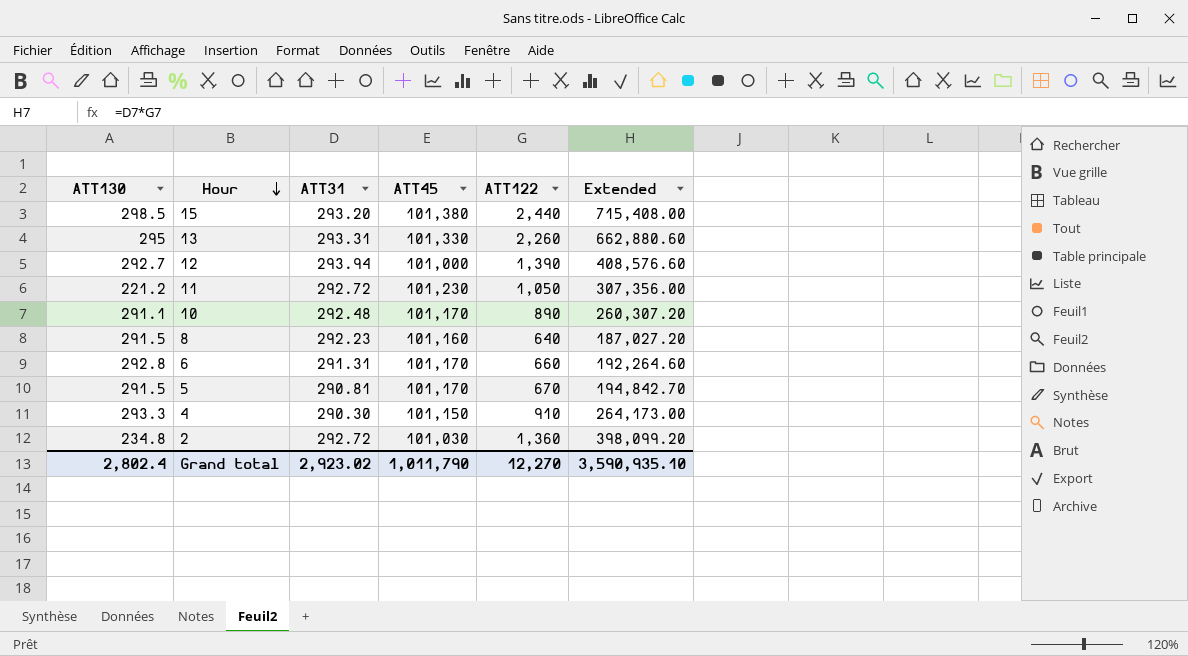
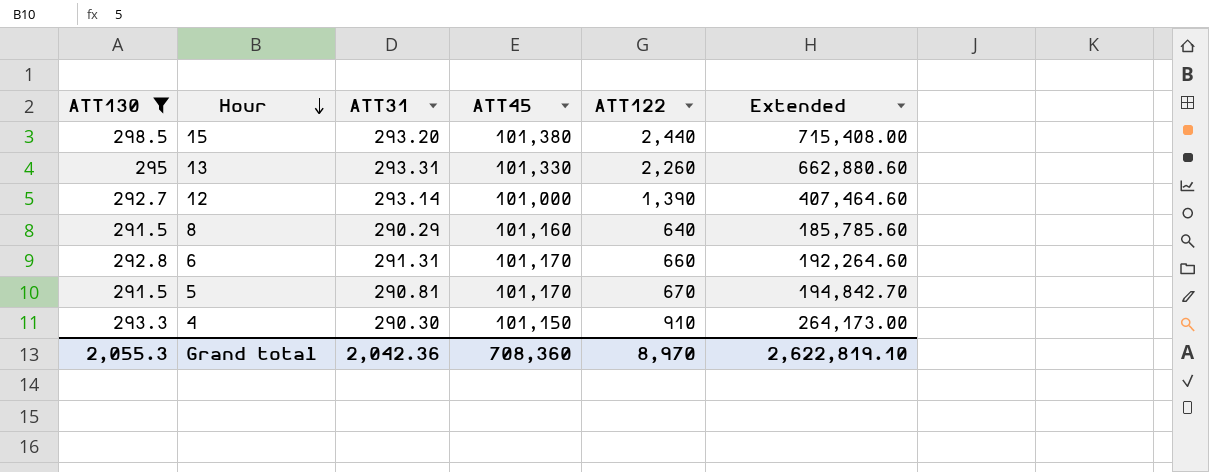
filter: none -> ATT130 >= 291.5
12 | ATT31: 293.94 -> 293.14
12 | Extended: 408,576.60 -> 407,464.60
8 | ATT31: 292.23 -> 290.29
8 | Extended: 187,027.20 -> 185,785.60
Grand total | ATT130: 2,802.4 -> 2,055.3
Grand total | ATT31: 2,923.02 -> 2,042.36
Grand total | ATT45: 1,011,790 -> 708,360
Grand total | ATT122: 12,270 -> 8,970
Grand total | Extended: 3,590,935.10 -> 2,622,819.10

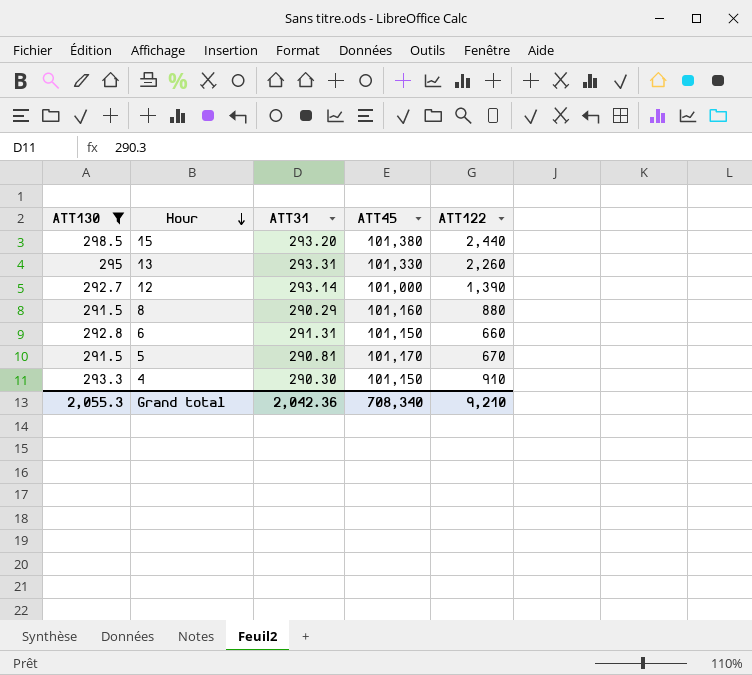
column Extended | formula: [ATT31] * [ATT122] -> none
8 | ATT122: 640 -> 880
6 | ATT45: 101,170 -> 101,150
Grand total | ATT45: 708,360 -> 708,340
Grand total | ATT122: 8,970 -> 9,210

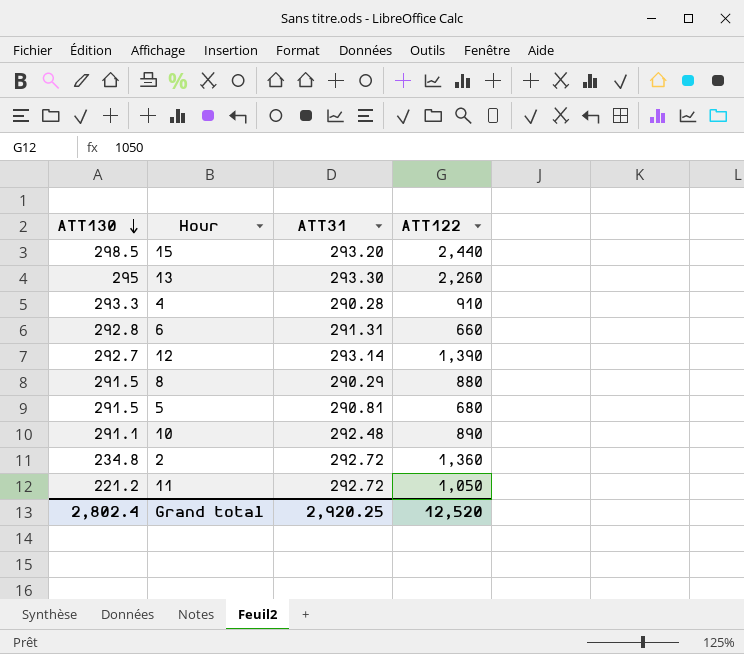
filter: ATT130 >= 291.5 -> none
row order: Hour descending -> ATT130 descending
column ATT45 | position: 4 -> none
13 | ATT31: 293.31 -> 293.30
4 | ATT31: 290.30 -> 290.28
5 | ATT122: 670 -> 680
Grand total | ATT130: 2,055.3 -> 2,802.4
Grand total | ATT31: 2,042.36 -> 2,920.25
Grand total | ATT122: 9,210 -> 12,520

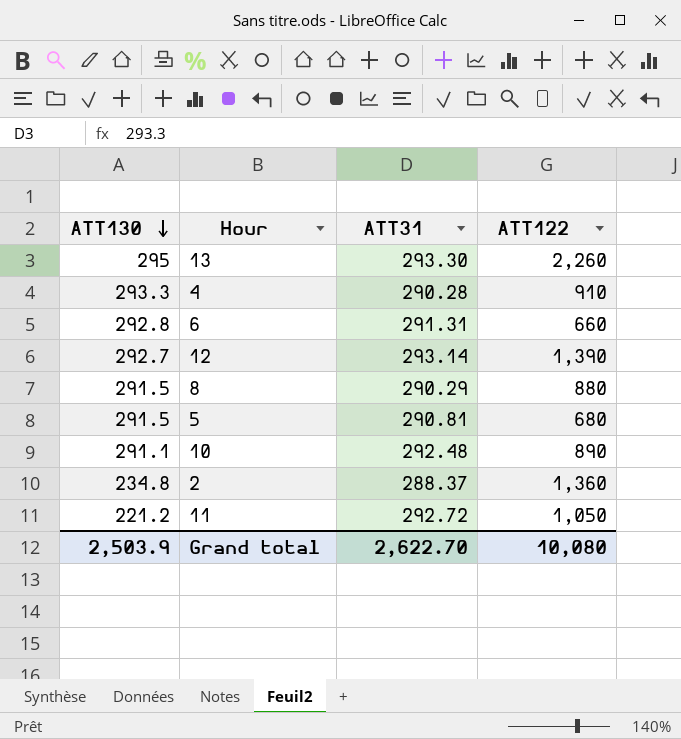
row 15: 298.5 | 293.20 | 2,440 -> none
2 | ATT31: 292.72 -> 288.37
Grand total | ATT130: 2,802.4 -> 2,503.9
Grand total | ATT31: 2,920.25 -> 2,622.70
Grand total | ATT122: 12,520 -> 10,080

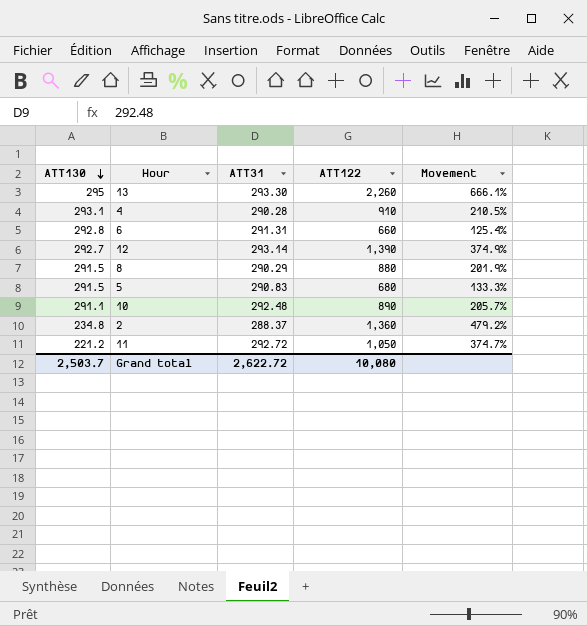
column Movement | formula: none -> ([ATT122] - [ATT130]) / [ATT130]
4 | ATT130: 293.3 -> 293.1
5 | ATT31: 290.81 -> 290.83
Grand total | ATT130: 2,503.9 -> 2,503.7
Grand total | ATT31: 2,622.70 -> 2,622.72

